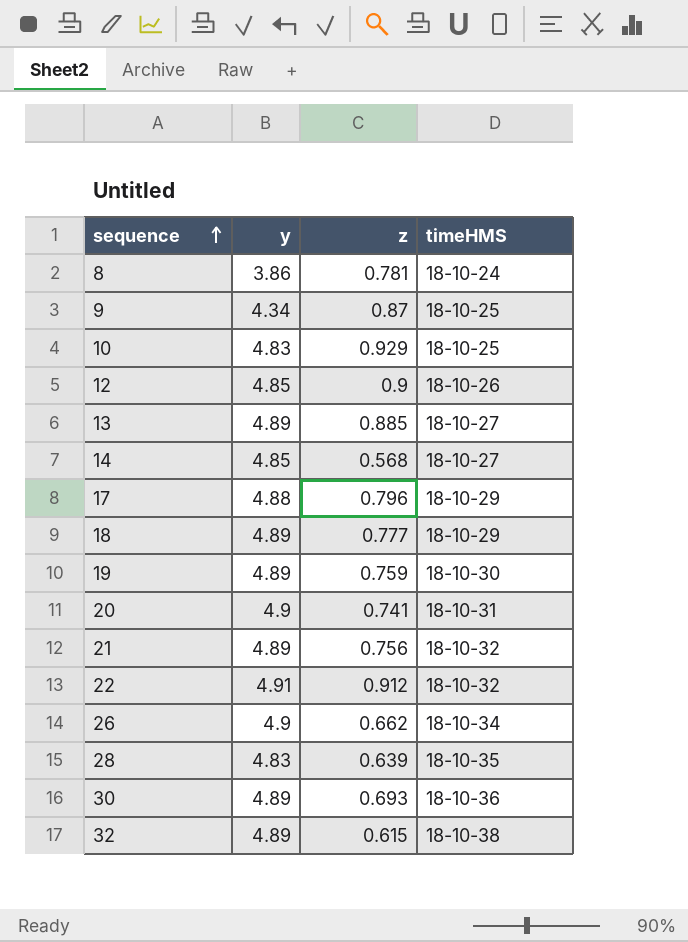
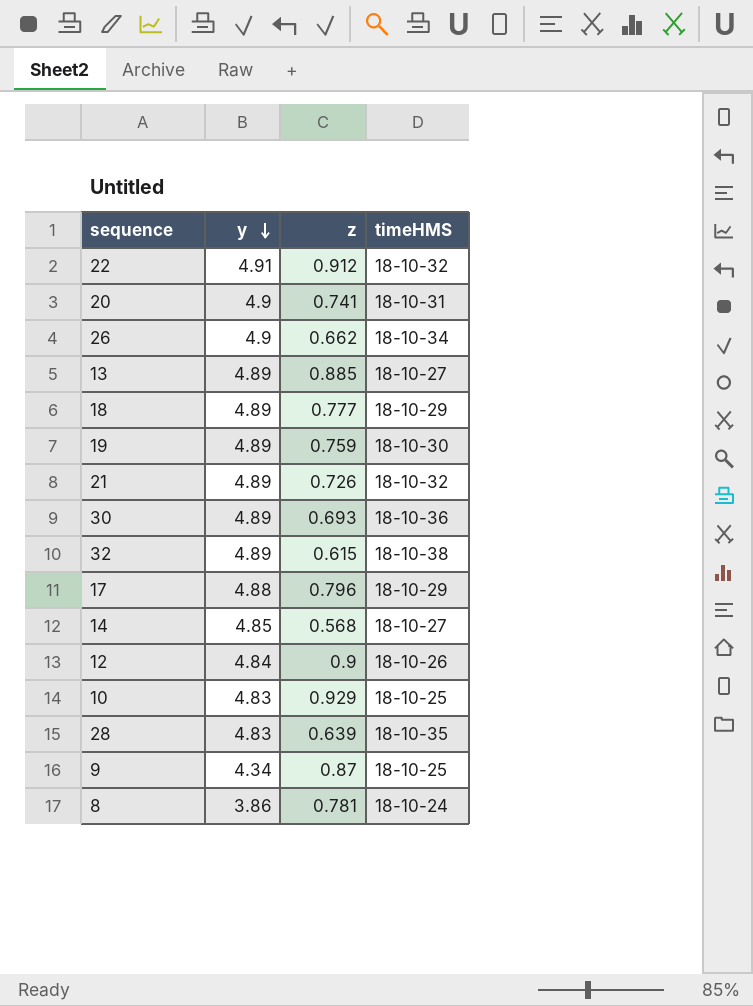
row order: sequence ascending -> y descending
21 | z: 0.756 -> 0.726
12 | y: 4.85 -> 4.84

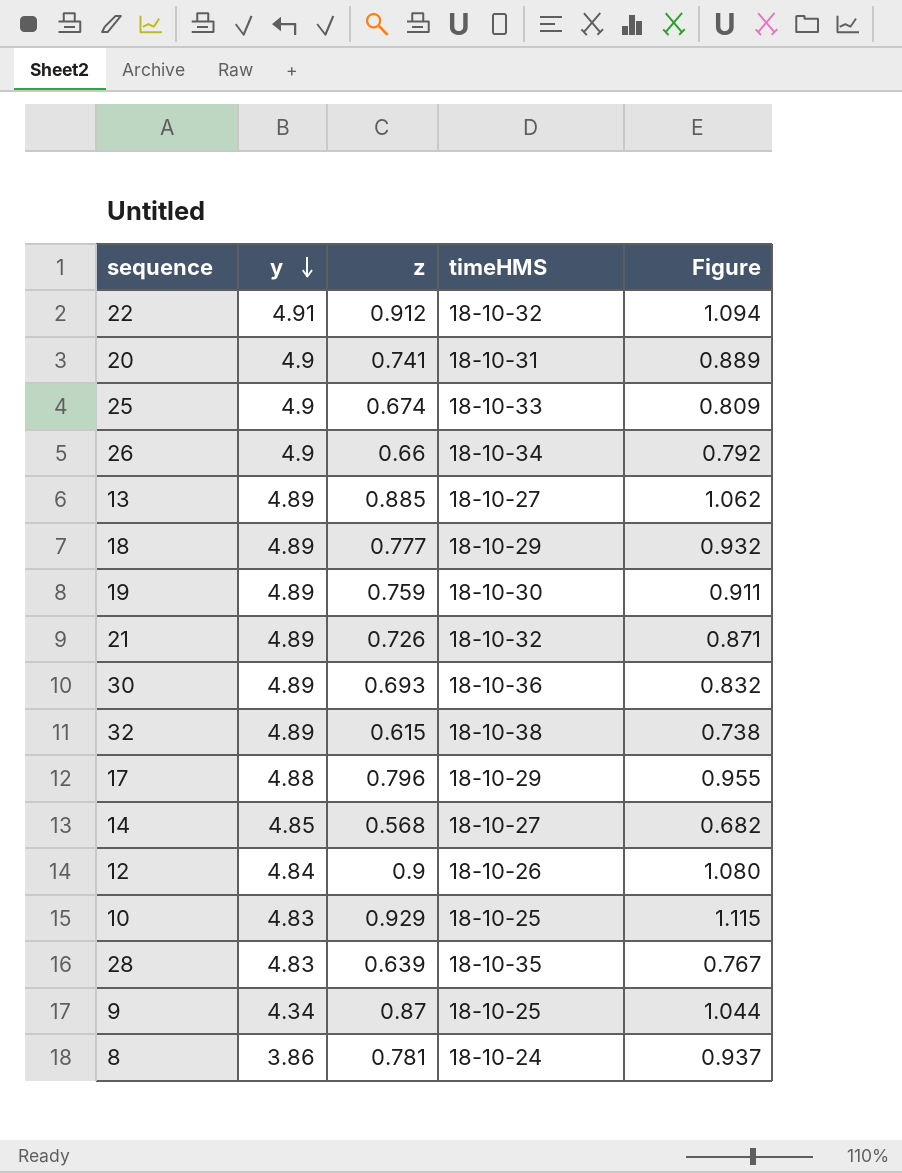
column Figure | formula: none -> [z] * 1.2
row 25: none -> 4.9 | 0.674 | 18-10-33 | 0.809
26 | z: 0.662 -> 0.66

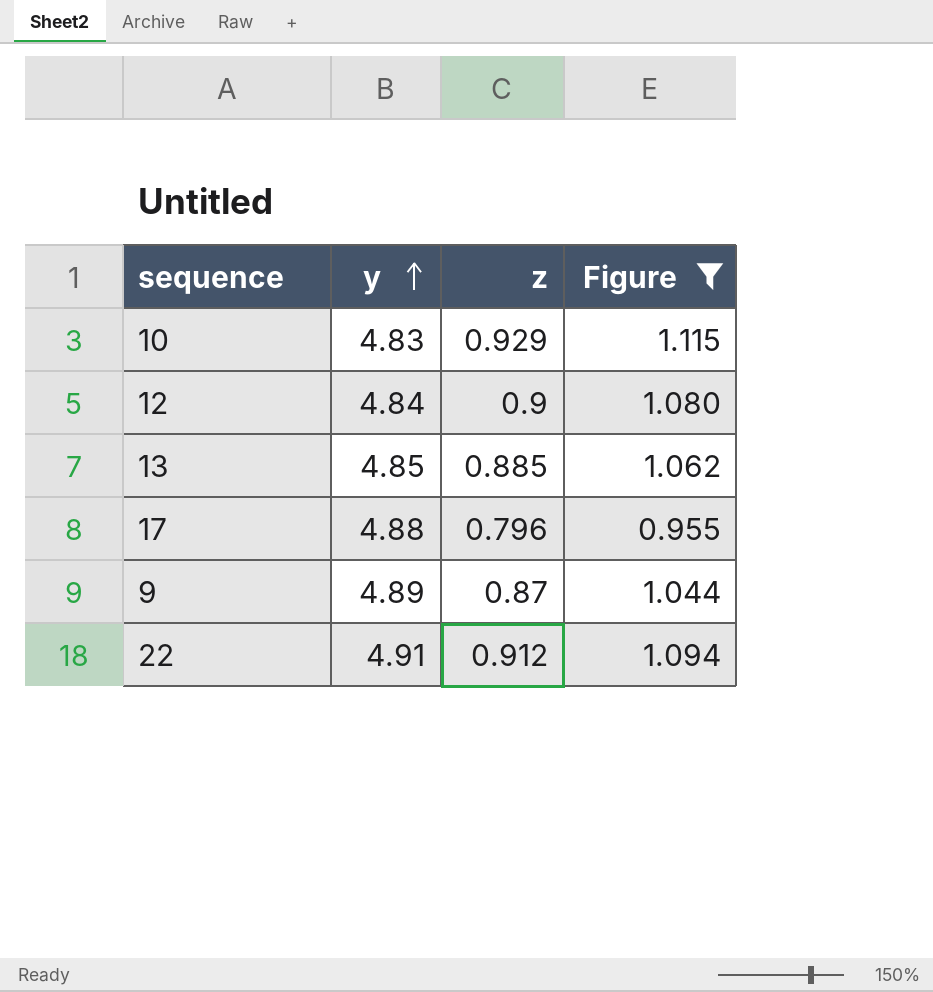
filter: none -> Figure >= 0.955
row order: y descending -> y ascending
column timeHMS | position: 4 -> none
13 | y: 4.89 -> 4.85
9 | y: 4.34 -> 4.89

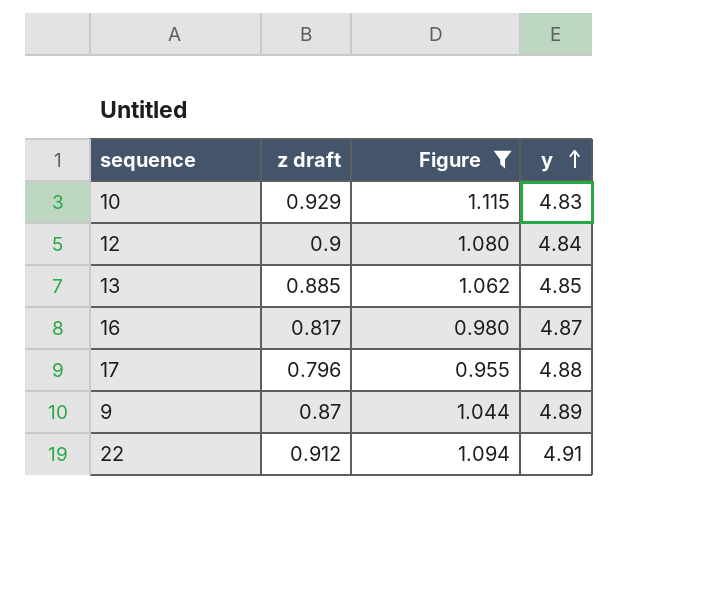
column name: z -> z draft
column y | position: 2 -> 4
row 16: none -> 0.817 | 0.980 | 4.87

